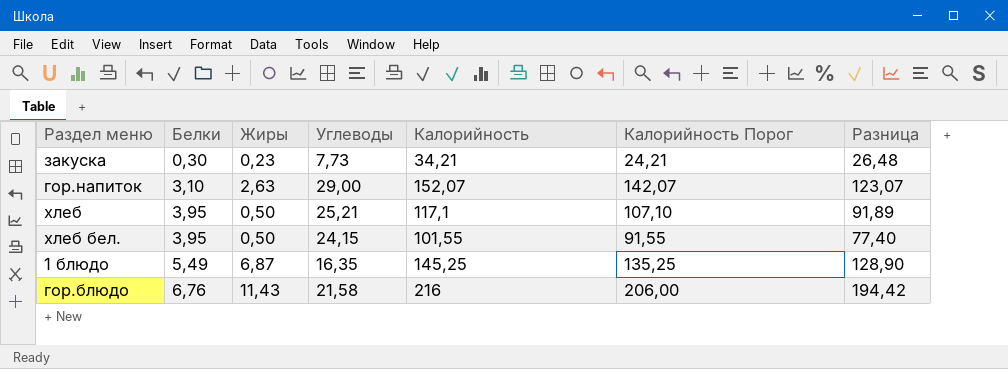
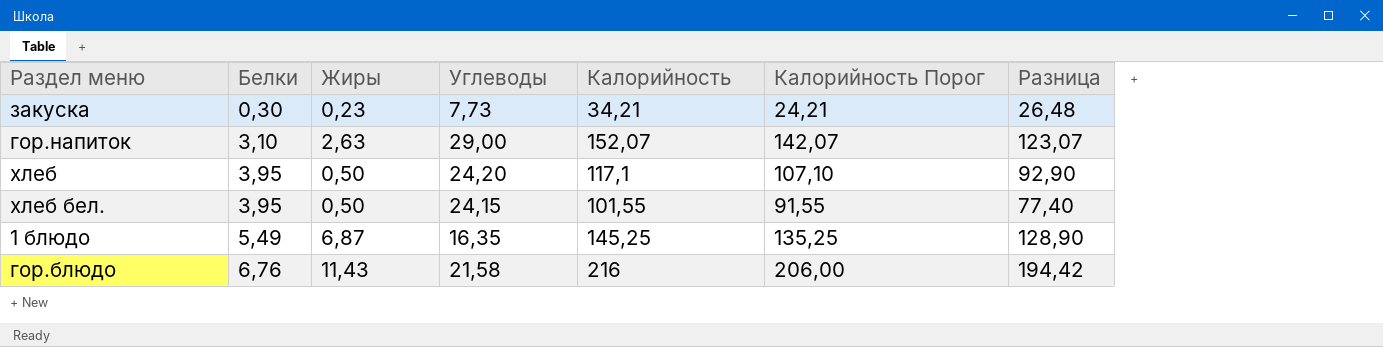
хлеб | Углеводы: 25,21 -> 24,20
хлеб | Разница: 91,89 -> 92,90

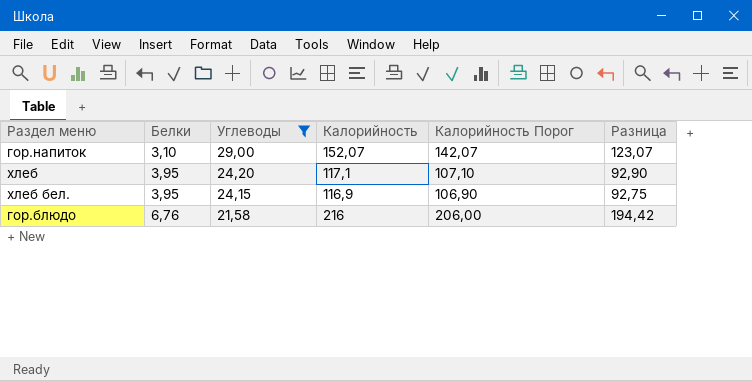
filter: none -> Углеводы >= 21,58
column Жиры | position: 3 -> none
хлеб бел. | Калорийность: 101,55 -> 116,9
хлеб бел. | Калорийность Порог: 91,55 -> 106,90
хлеб бел. | Разница: 77,40 -> 92,75

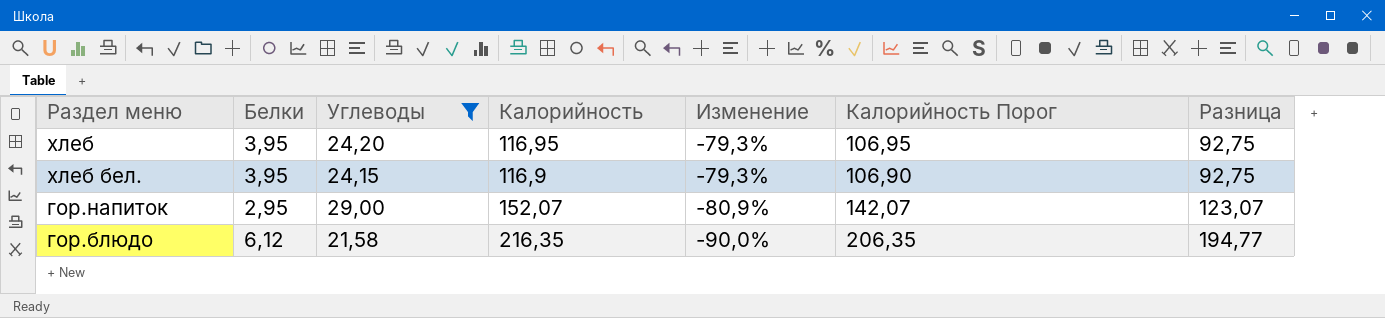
row order: Белки ascending -> Изменение descending
column Изменение | formula: none -> ([Углеводы] - [Калорийность]) / [Калорийность]
хлеб | Калорийность: 117,1 -> 116,95
хлеб | Калорийность Порог: 107,10 -> 106,95
хлеб | Разница: 92,90 -> 92,75
гор.напиток | Белки: 3,10 -> 2,95
гор.блюдо | Белки: 6,76 -> 6,12
гор.блюдо | Калорийность: 216 -> 216,35
гор.блюдо | Калорийность Порог: 206,00 -> 206,35
гор.блюдо | Разница: 194,42 -> 194,77

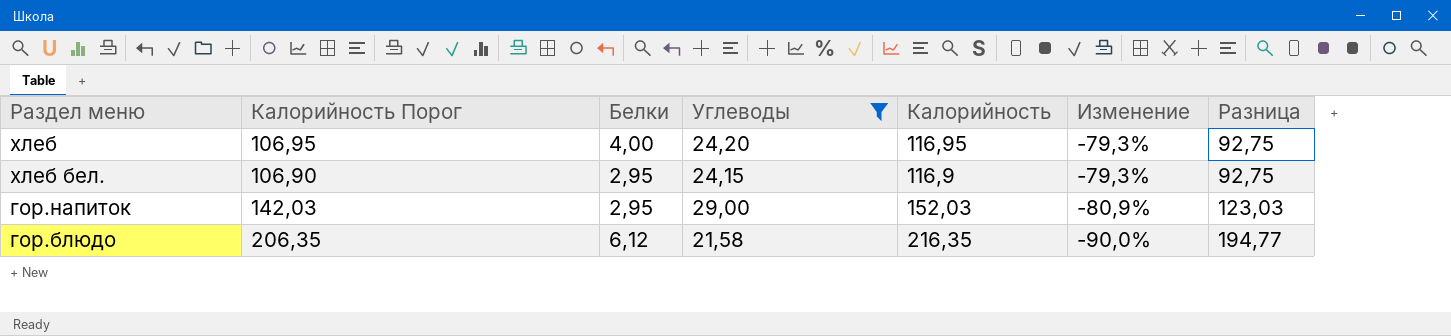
column Калорийность Порог | position: 6 -> 2
хлеб | Белки: 3,95 -> 4,00
хлеб бел. | Белки: 3,95 -> 2,95
гор.напиток | Калорийность Порог: 142,07 -> 142,03
гор.напиток | Калорийность: 152,07 -> 152,03
гор.напиток | Разница: 123,07 -> 123,03

